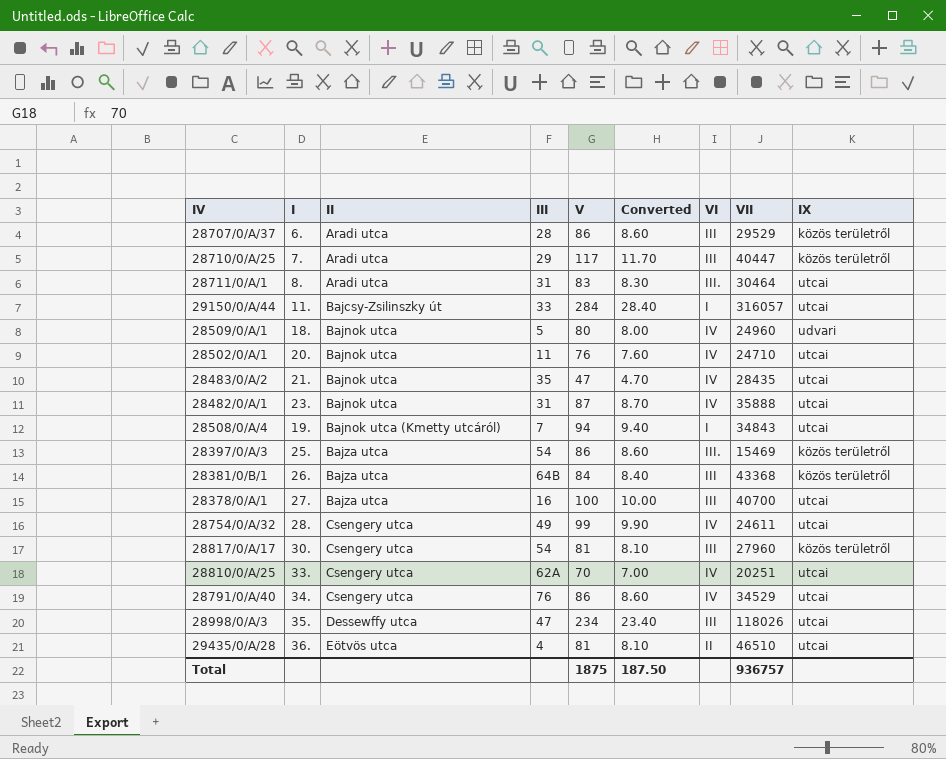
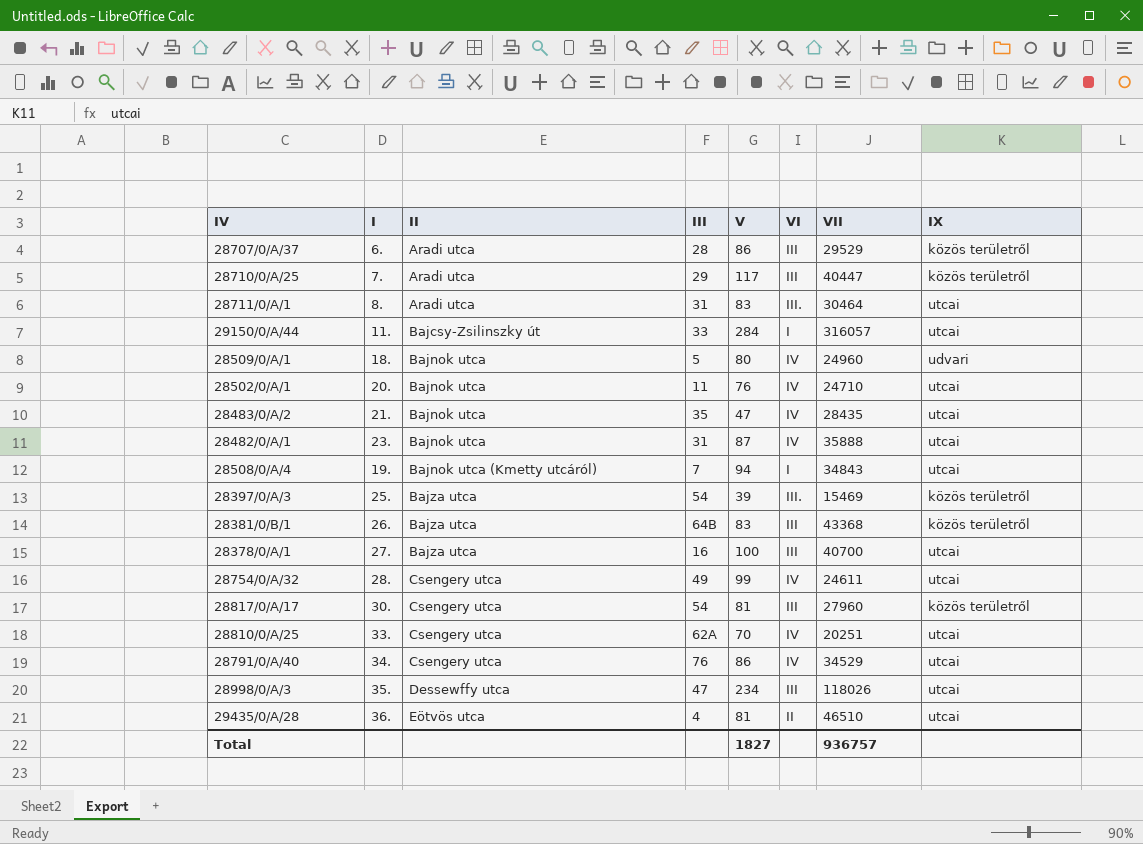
column Converted | formula: [V] * 0.1 -> none
28397/0/A/3 | V: 86 -> 39
28381/0/B/1 | V: 84 -> 83
Total | V: 1875 -> 1827

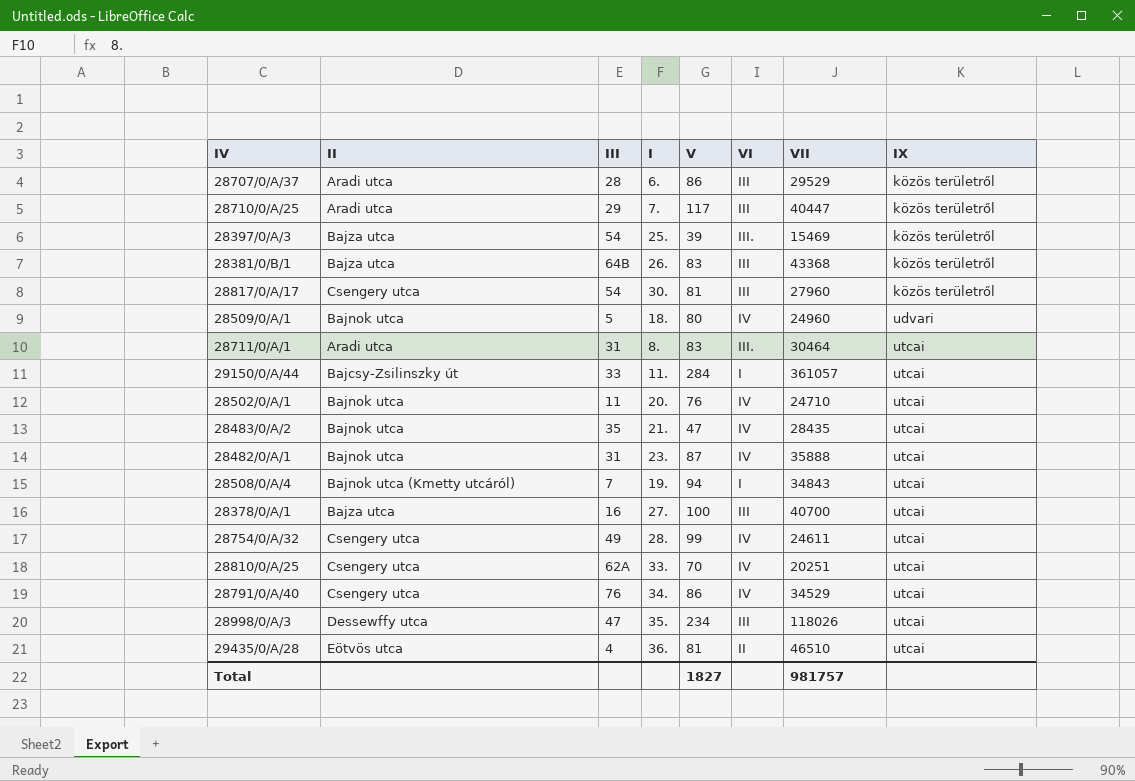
row order: II ascending -> IX ascending
column I | position: 2 -> 4
29150/0/A/44 | VII: 316057 -> 361057
Total | VII: 936757 -> 981757

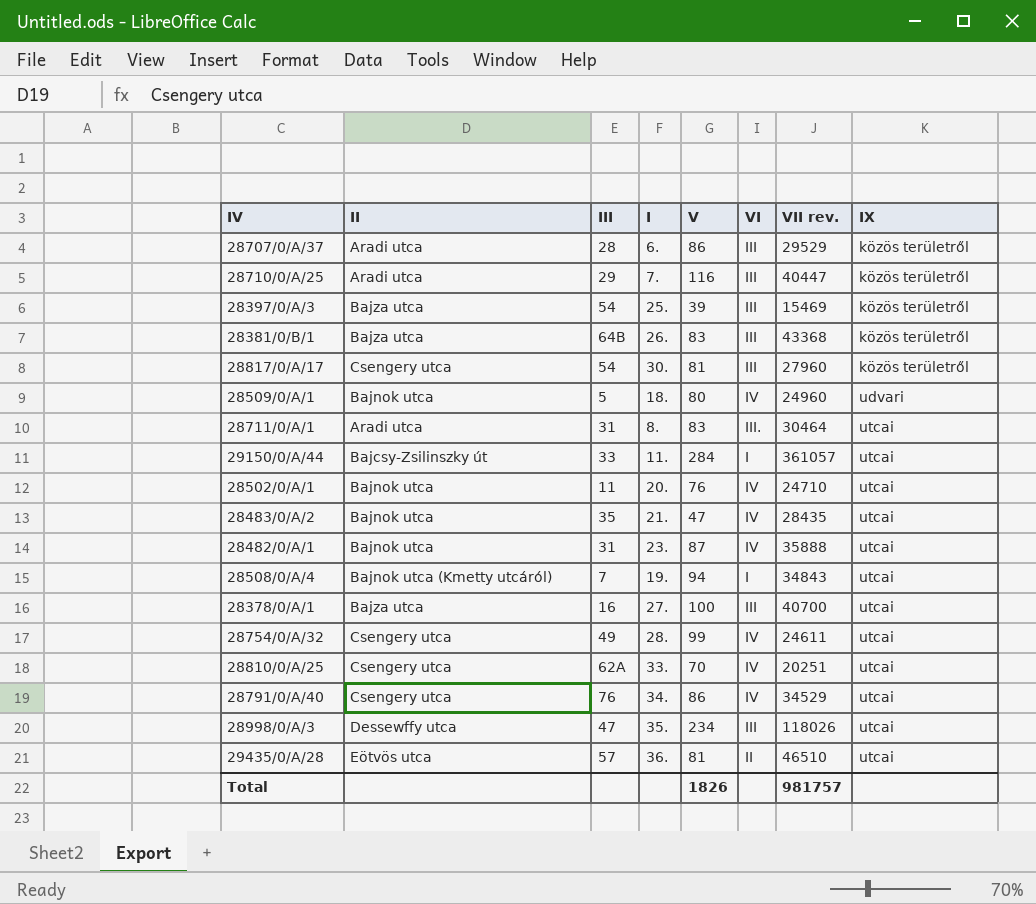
column name: VII -> VII rev.
28710/0/A/25 | V: 117 -> 116
28397/0/A/3 | VI: III. -> III
29435/0/A/28 | III: 4 -> 57
Total | V: 1827 -> 1826

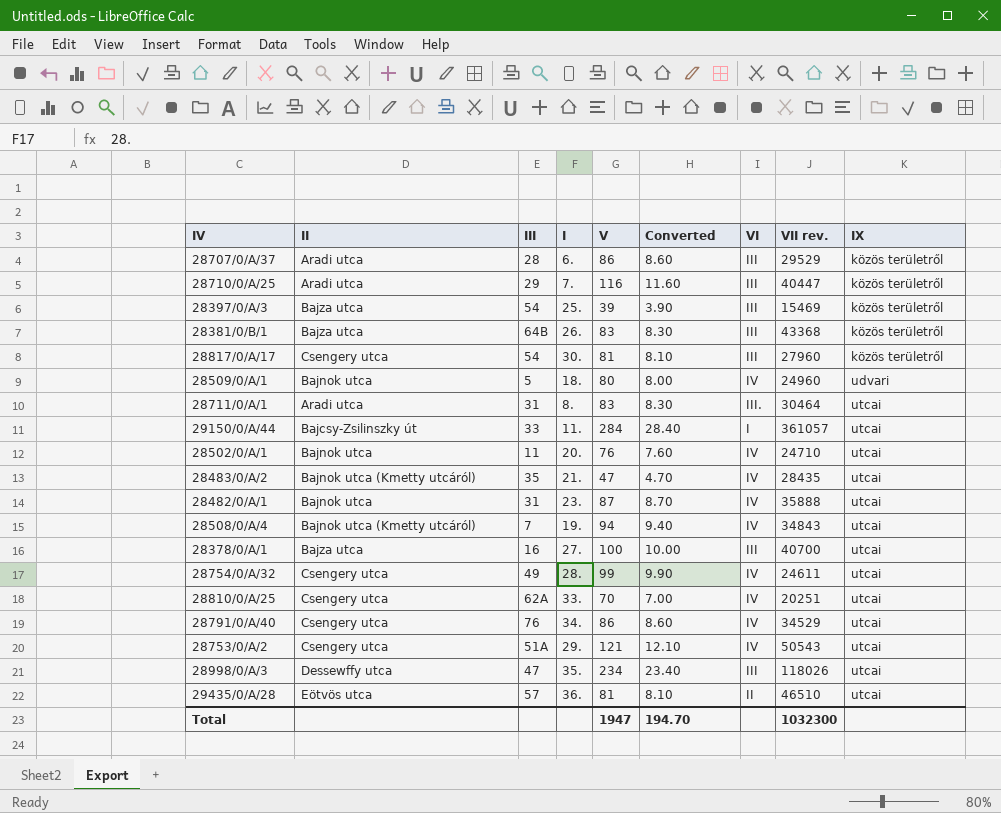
column Converted | formula: none -> [V] * 0.1
28483/0/A/2 | II: Bajnok utca -> Bajnok utca (Kmetty utcáról)
28508/0/A/4 | VI: I -> IV
row 28753/0/A/2: none -> Csengery utca | 51A | 29. | 121 | 12.10 | IV | 50543 | utcai
Total | V: 1826 -> 1947
Total | VII rev.: 981757 -> 1032300

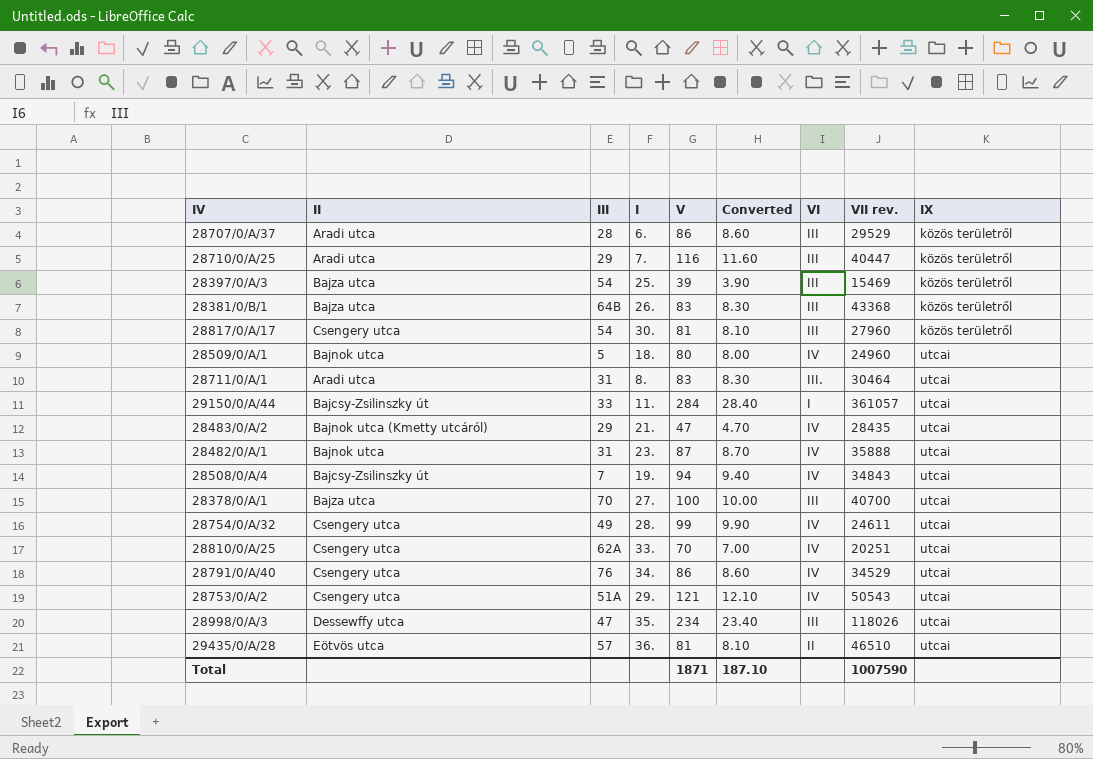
row 28502/0/A/1: Bajnok utca | 11 | 20. | 76 | 7.60 | IV | 24710 | utcai -> none
28509/0/A/1 | IX: udvari -> utcai
28483/0/A/2 | III: 35 -> 29
28508/0/A/4 | II: Bajnok utca (Kmetty utcáról) -> Bajcsy-Zsilinszky út
28378/0/A/1 | III: 16 -> 70
Total | V: 1947 -> 1871
Total | Converted: 194.70 -> 187.10
Total | VII rev.: 1032300 -> 1007590

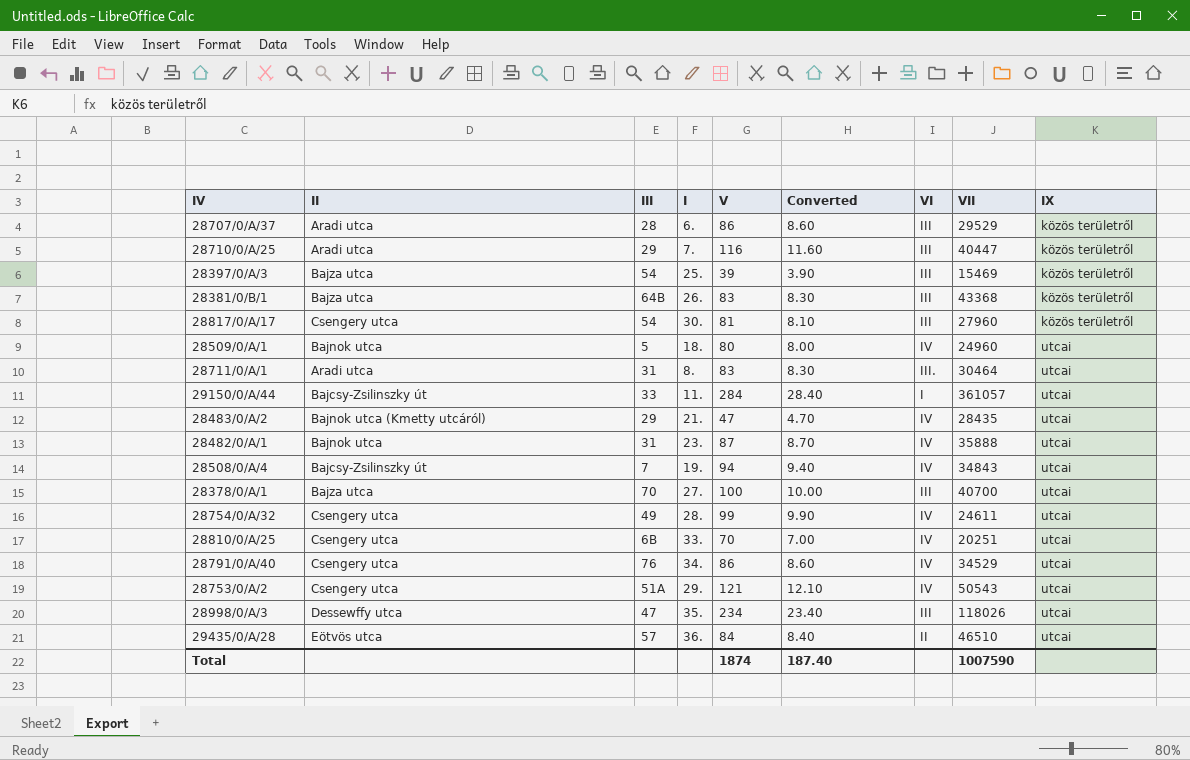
column name: VII rev. -> VII
28810/0/A/25 | III: 62A -> 6B
29435/0/A/28 | V: 81 -> 84
29435/0/A/28 | Converted: 8.10 -> 8.40
Total | V: 1871 -> 1874
Total | Converted: 187.10 -> 187.40

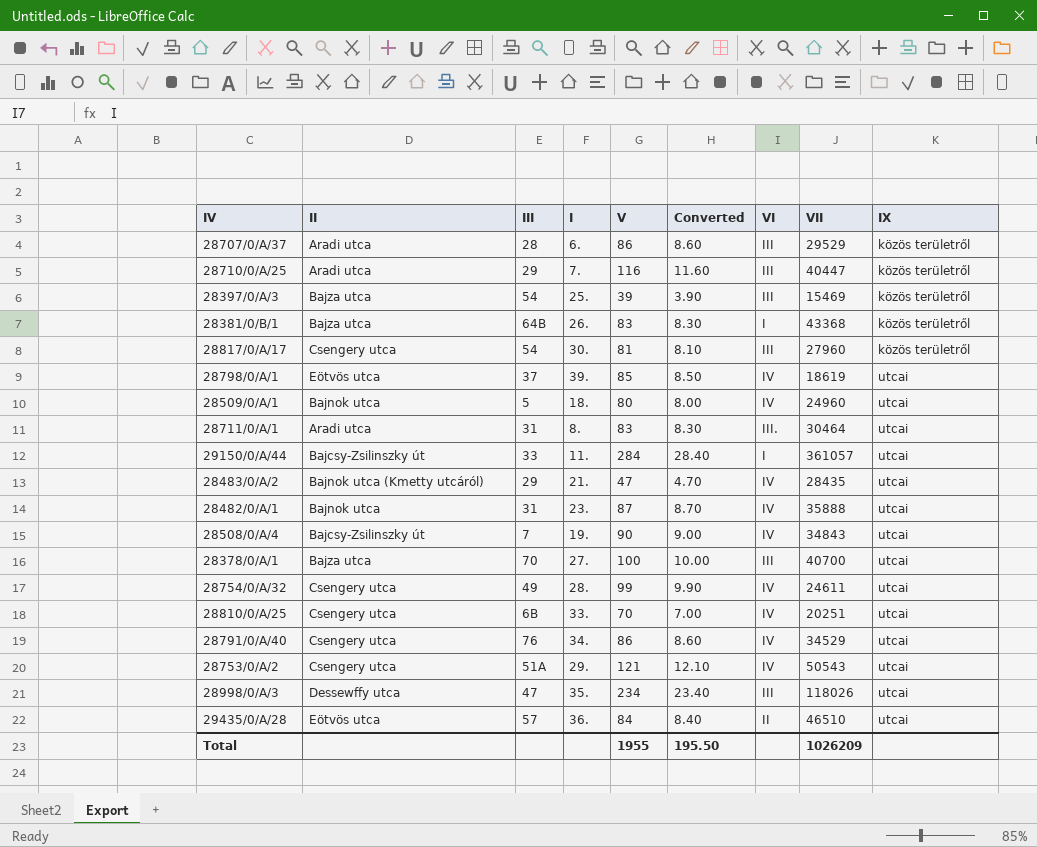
28381/0/B/1 | VI: III -> I
row 28798/0/A/1: none -> Eötvös utca | 37 | 39. | 85 | 8.50 | IV | 18619 | utcai
28508/0/A/4 | V: 94 -> 90
28508/0/A/4 | Converted: 9.40 -> 9.00
Total | V: 1874 -> 1955
Total | Converted: 187.40 -> 195.50
Total | VII: 1007590 -> 1026209

